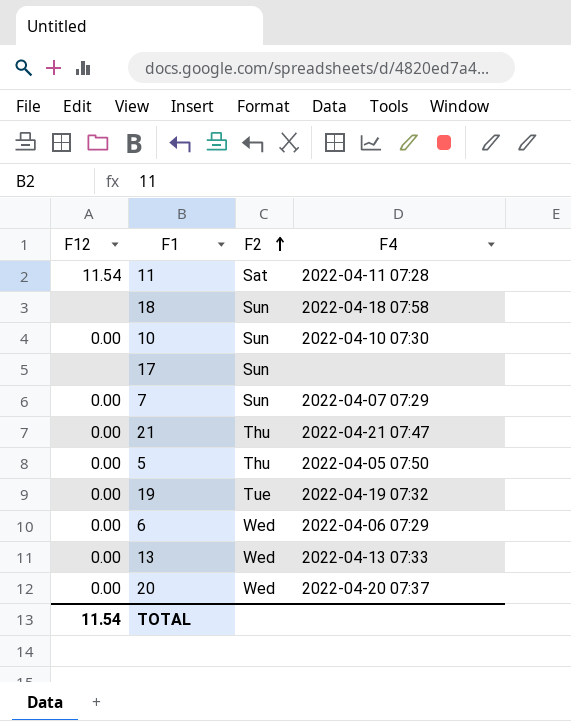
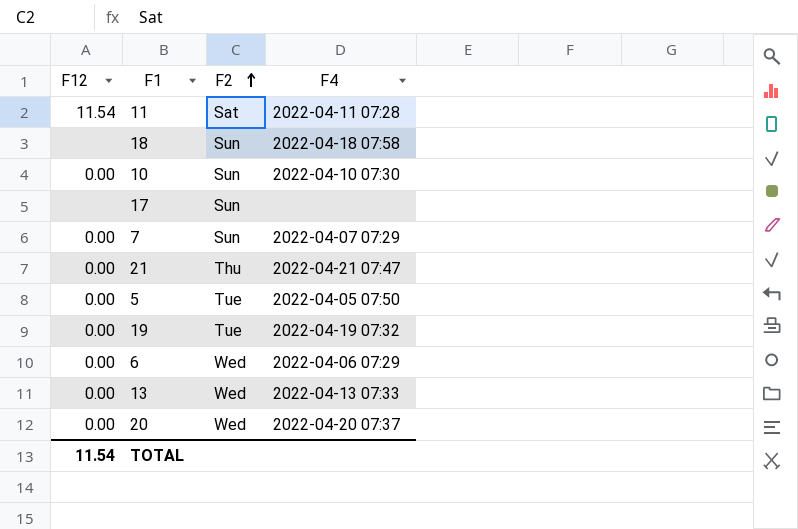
5 | F2: Thu -> Tue

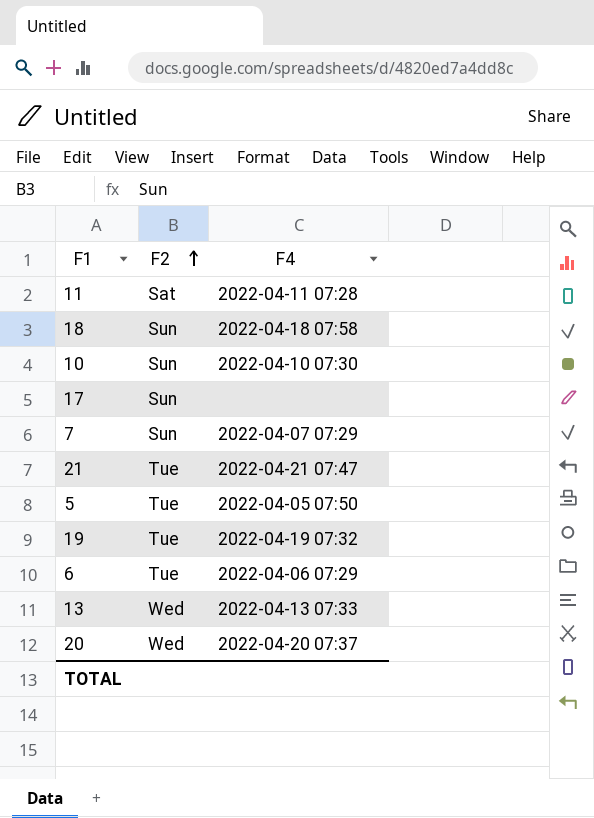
column F12 | position: 1 -> none
21 | F2: Thu -> Tue
6 | F2: Wed -> Tue

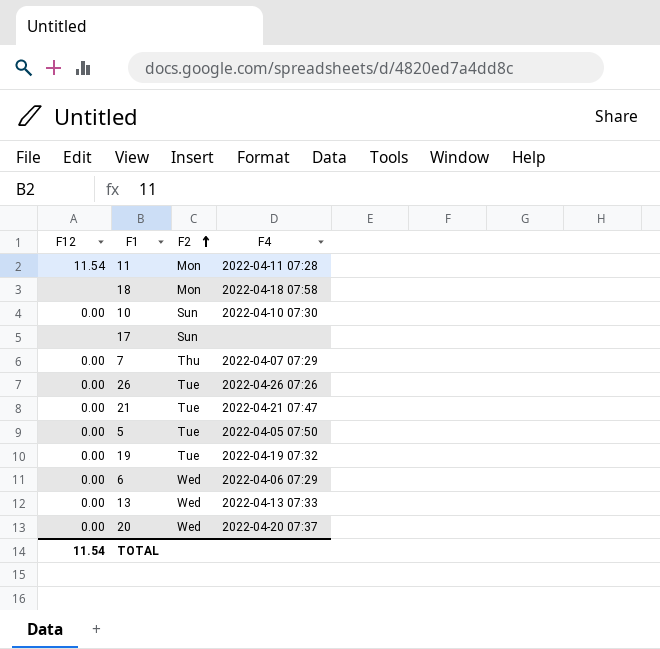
column F12 | position: none -> 1
11 | F2: Sat -> Mon
18 | F2: Sun -> Mon
7 | F2: Sun -> Thu
row 26: none -> 0.00 | Tue | 2022-04-26 07:26
6 | F2: Tue -> Wed

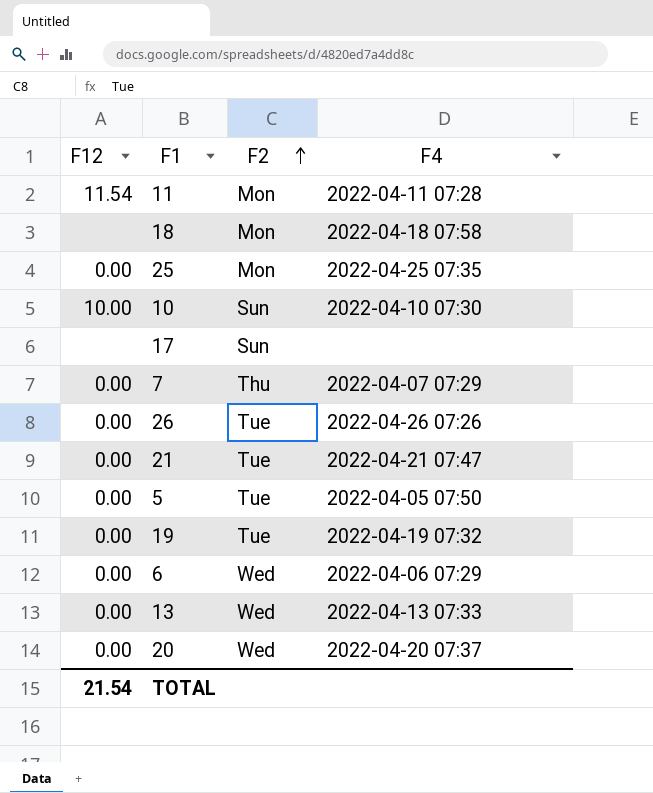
row 25: none -> 0.00 | Mon | 2022-04-25 07:35
10 | F12: 0.00 -> 10.00
TOTAL | F12: 11.54 -> 21.54

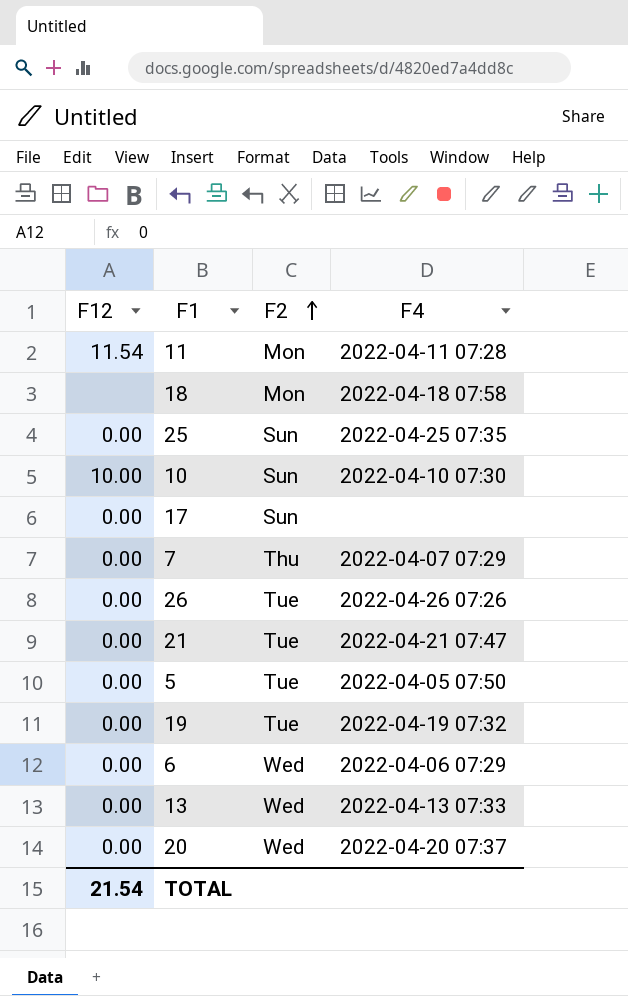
25 | F2: Mon -> Sun
17 | F12: none -> 0.00

